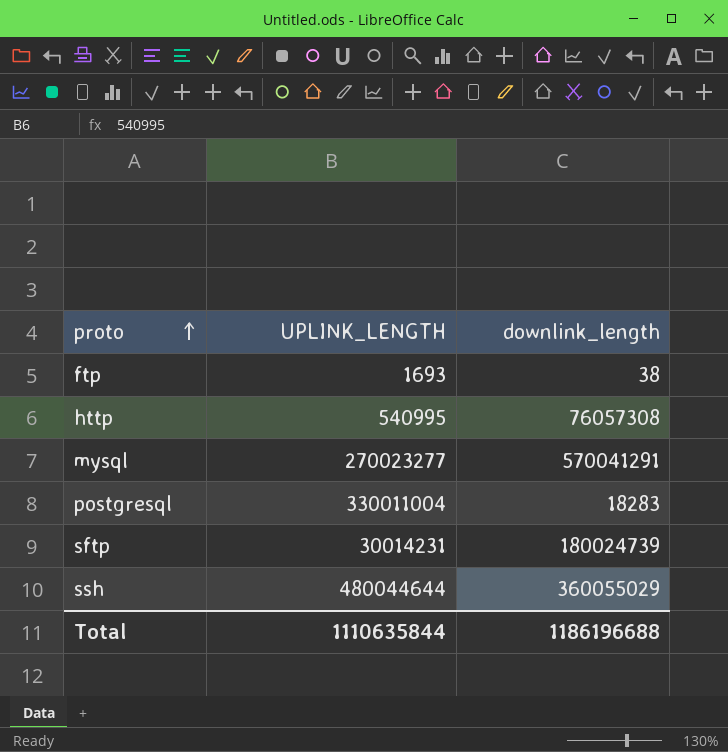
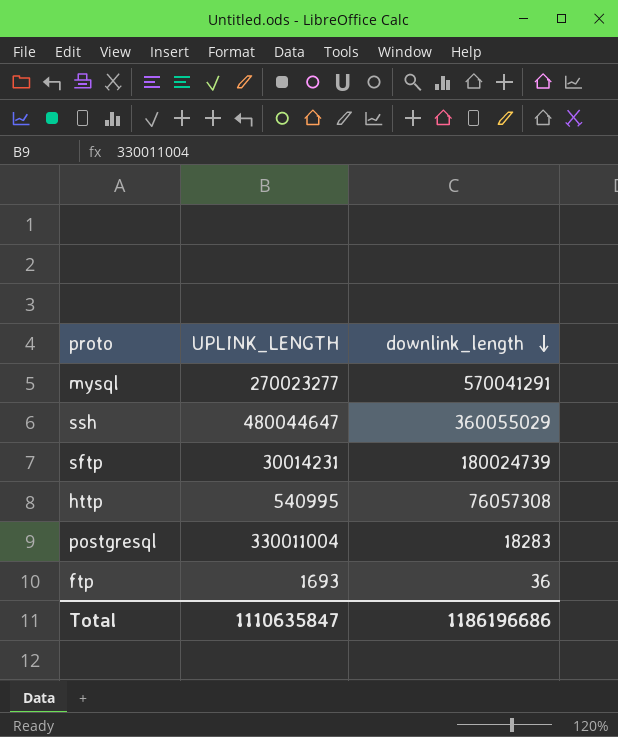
row order: proto ascending -> downlink_length descending
ssh | UPLINK_LENGTH: 480044644 -> 480044647
ftp | downlink_length: 38 -> 36
Total | UPLINK_LENGTH: 1110635844 -> 1110635847
Total | downlink_length: 1186196688 -> 1186196686

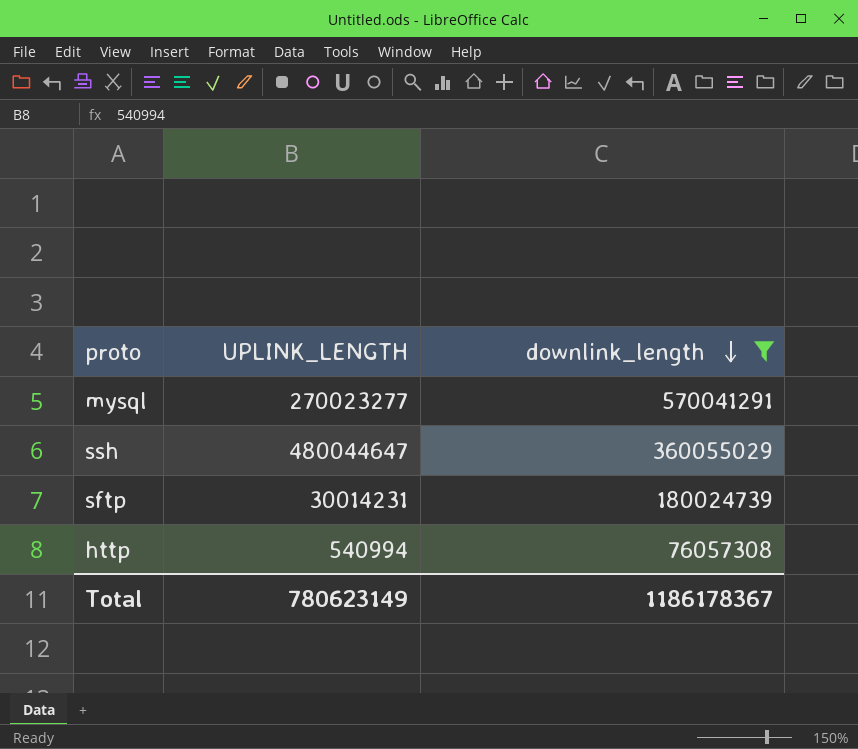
filter: none -> downlink_length >= 76057308
http | UPLINK_LENGTH: 540995 -> 540994
Total | UPLINK_LENGTH: 1110635847 -> 780623149
Total | downlink_length: 1186196686 -> 1186178367

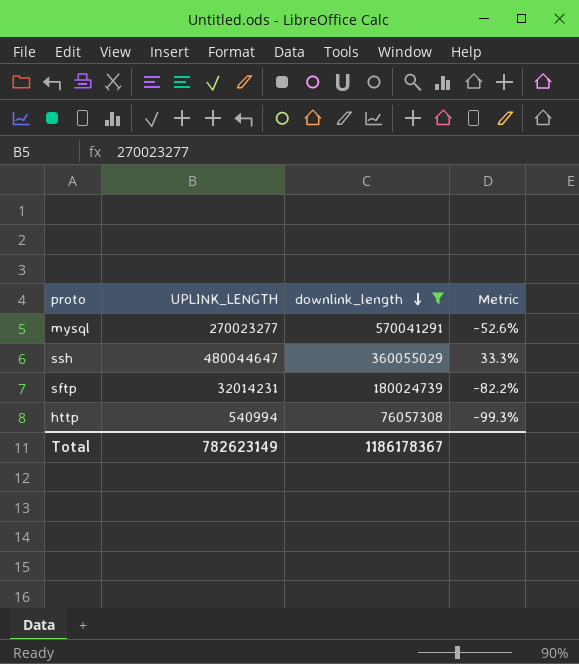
column Metric | formula: none -> ([UPLINK_LENGTH] - [downlink_length]) / [downlink_length]
sftp | UPLINK_LENGTH: 30014231 -> 32014231
Total | UPLINK_LENGTH: 780623149 -> 782623149

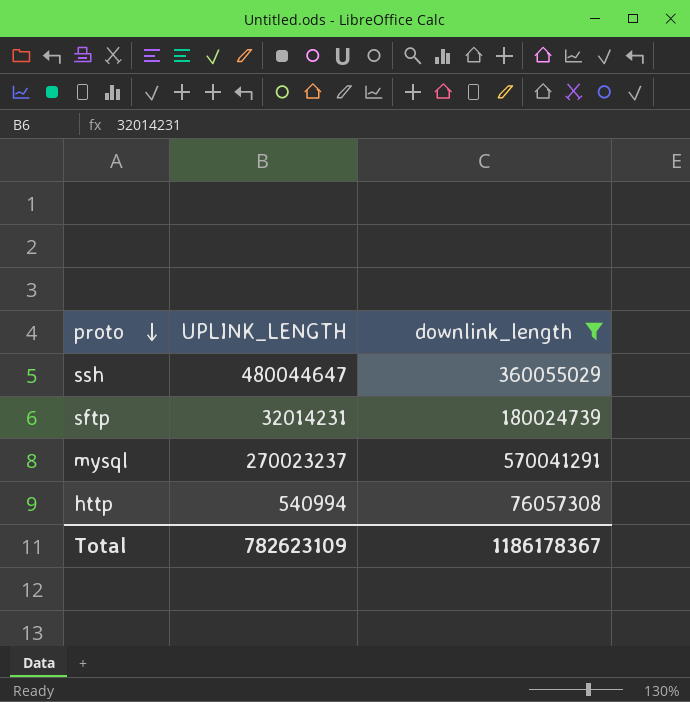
row order: downlink_length descending -> proto descending
column Metric | formula: ([UPLINK_LENGTH] - [downlink_length]) / [downlink_length] -> none
mysql | UPLINK_LENGTH: 270023277 -> 270023237
Total | UPLINK_LENGTH: 782623149 -> 782623109

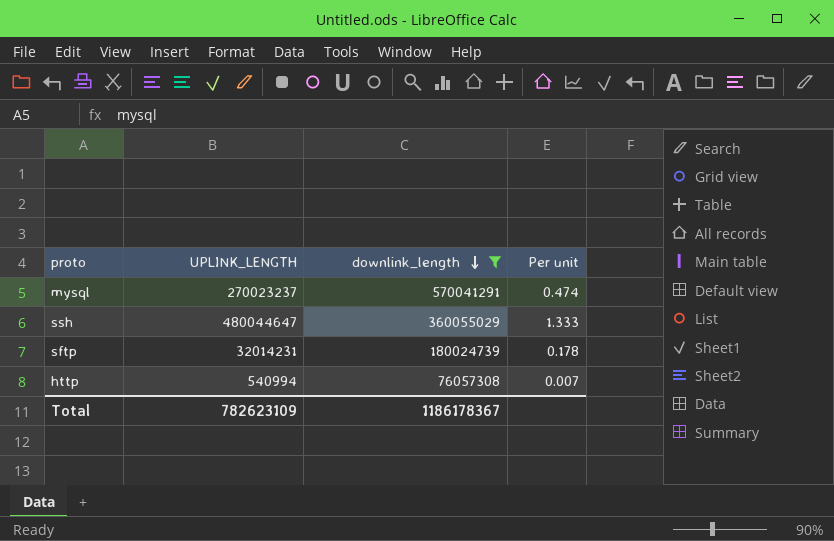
row order: proto descending -> downlink_length descending
column Per unit | formula: none -> [UPLINK_LENGTH] / [downlink_length]

